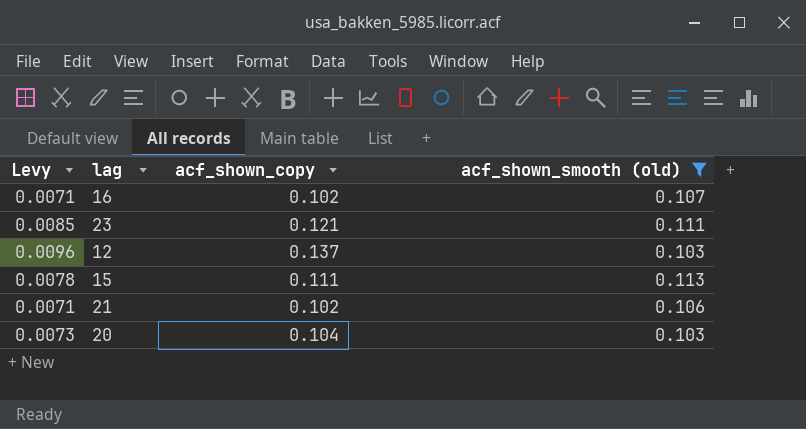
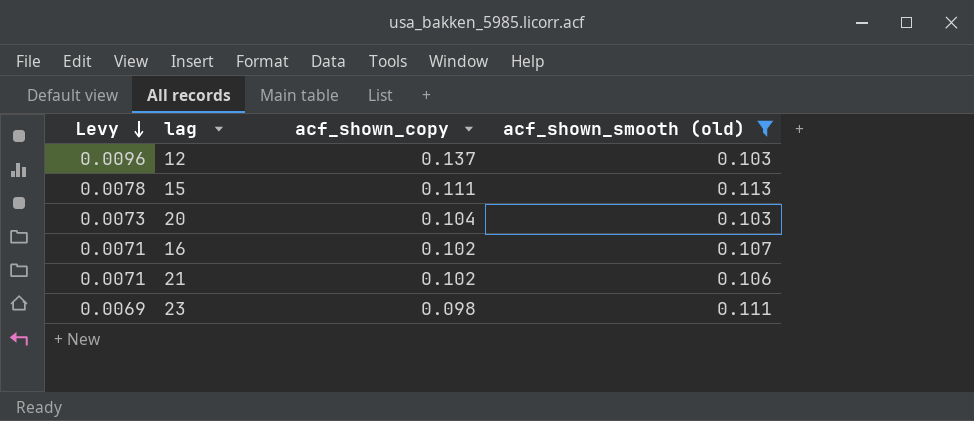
row order: none -> Levy descending
23 | Levy: 0.0085 -> 0.0069
23 | acf_shown_copy: 0.121 -> 0.098

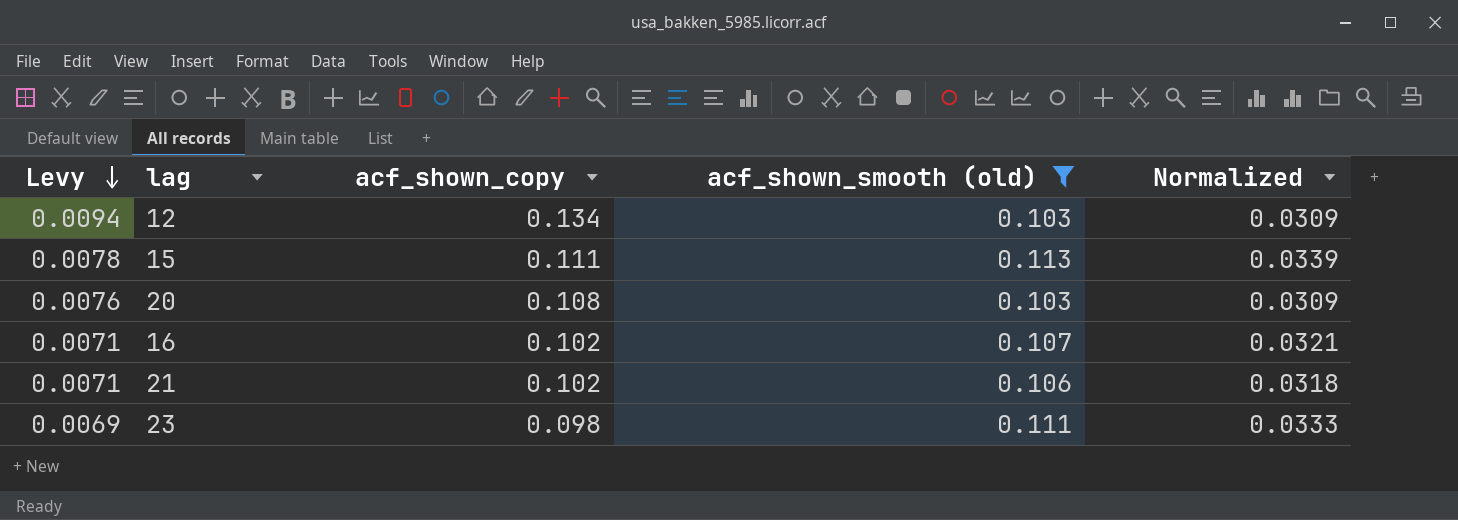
column Normalized | formula: none -> [acf_shown_smooth (old)] * 0.3
12 | Levy: 0.0096 -> 0.0094
12 | acf_shown_copy: 0.137 -> 0.134
20 | Levy: 0.0073 -> 0.0076
20 | acf_shown_copy: 0.104 -> 0.108

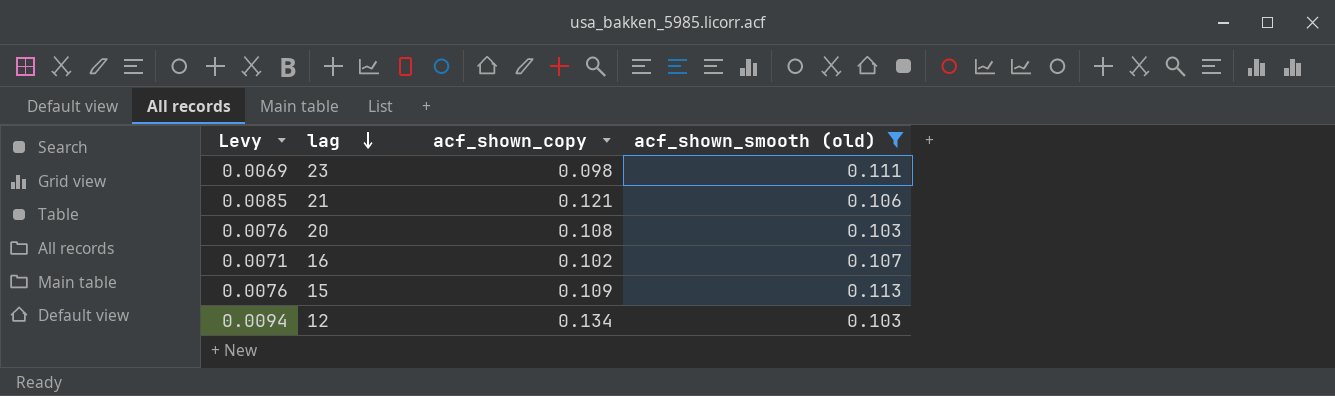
row order: Levy descending -> lag descending
column Normalized | formula: [acf_shown_smooth (old)] * 0.3 -> none
21 | Levy: 0.0071 -> 0.0085
21 | acf_shown_copy: 0.102 -> 0.121
15 | Levy: 0.0078 -> 0.0076
15 | acf_shown_copy: 0.111 -> 0.109

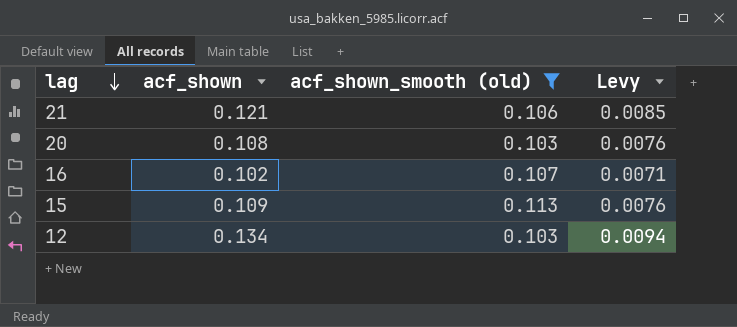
column name: acf_shown_copy -> acf_shown
column Levy | position: 1 -> 4
row 23: 0.0069 | 0.098 | 0.111 -> none

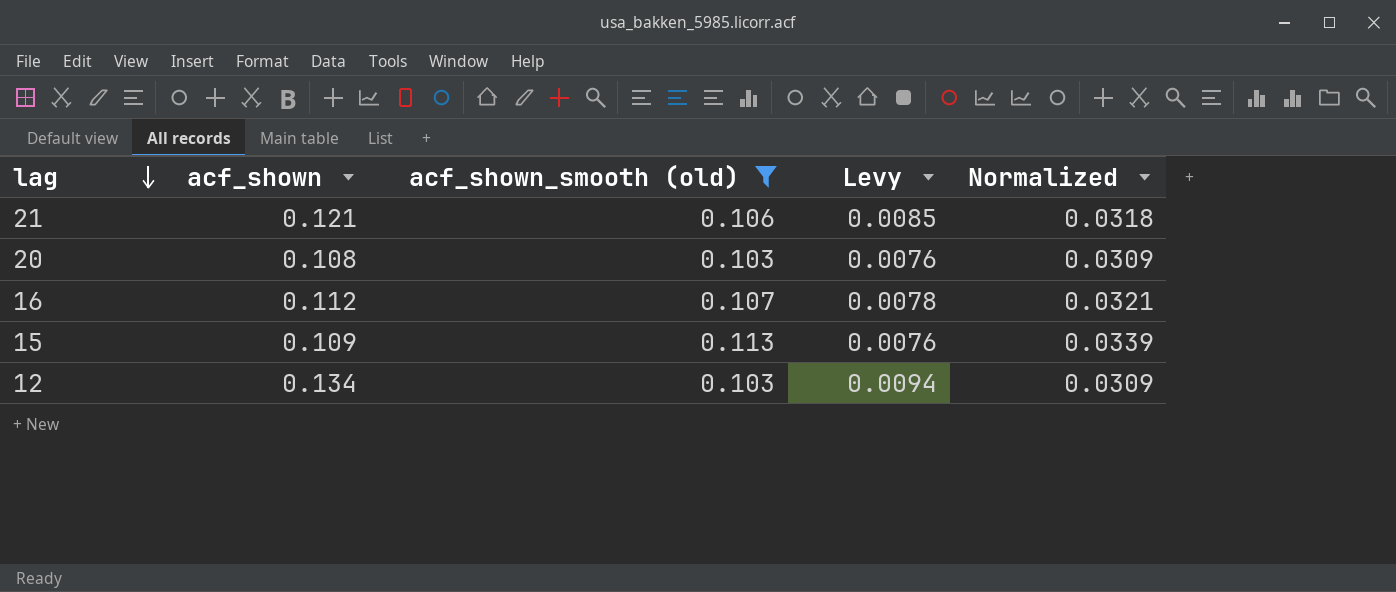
column Normalized | formula: none -> [acf_shown_smooth (old)] * 0.3
16 | acf_shown: 0.102 -> 0.112
16 | Levy: 0.0071 -> 0.0078

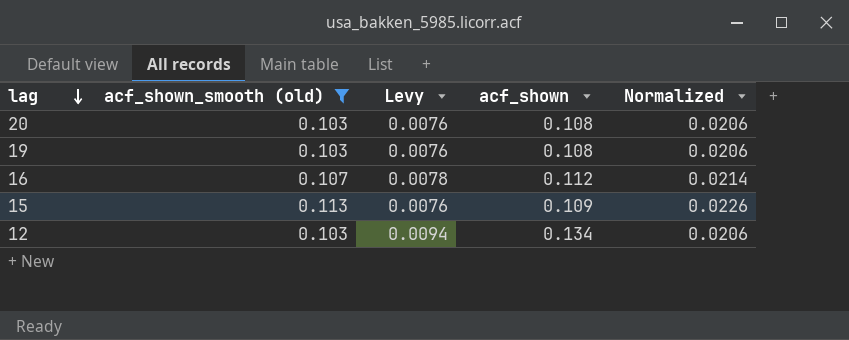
column acf_shown | position: 2 -> 4
column Normalized | formula: [acf_shown_smooth (old)] * 0.3 -> [acf_shown_smooth (old)] * 0.2
row 21: 0.121 | 0.106 | 0.0085 | 0.0318 -> none
row 19: none -> 0.103 | 0.0076 | 0.108 | 0.0206

